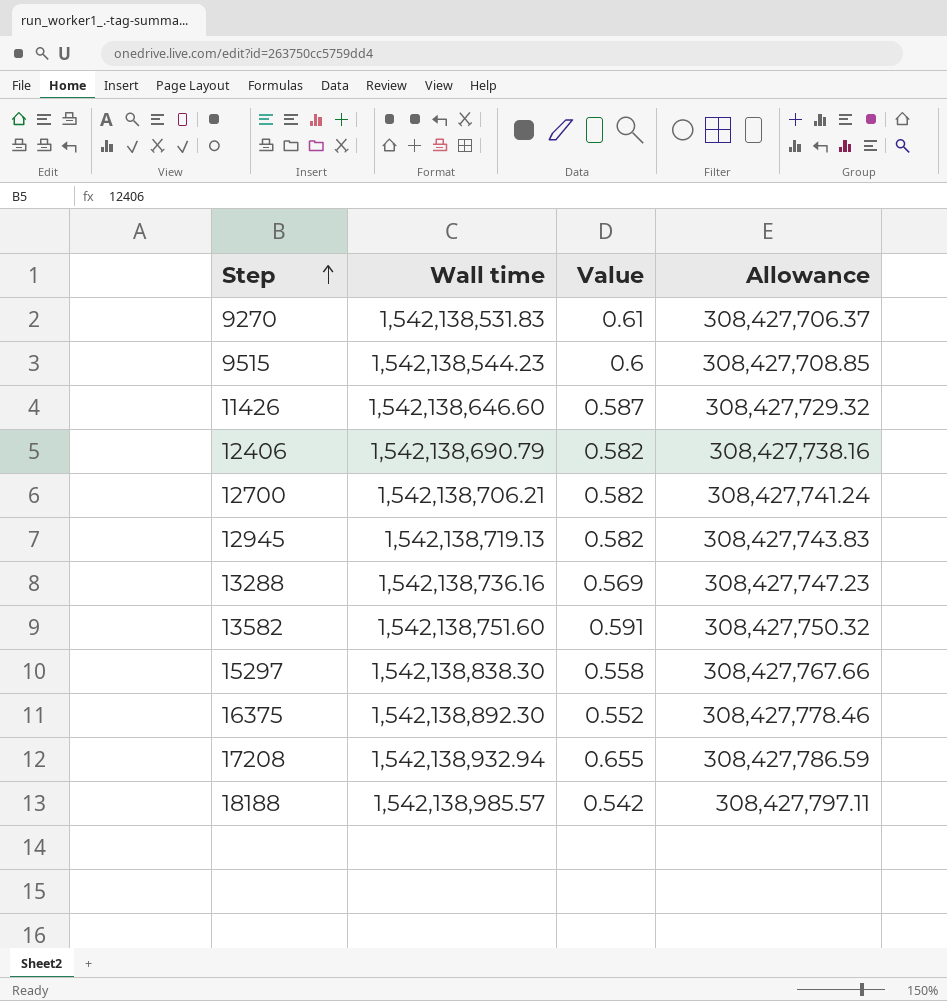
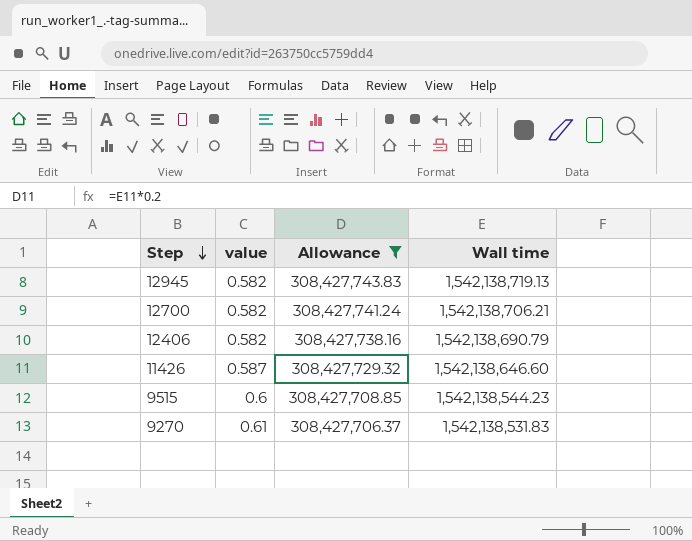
filter: none -> Allowance <= 308,427,743.83
row order: Step ascending -> Step descending
column name: Value -> value
column Wall time | position: 2 -> 4

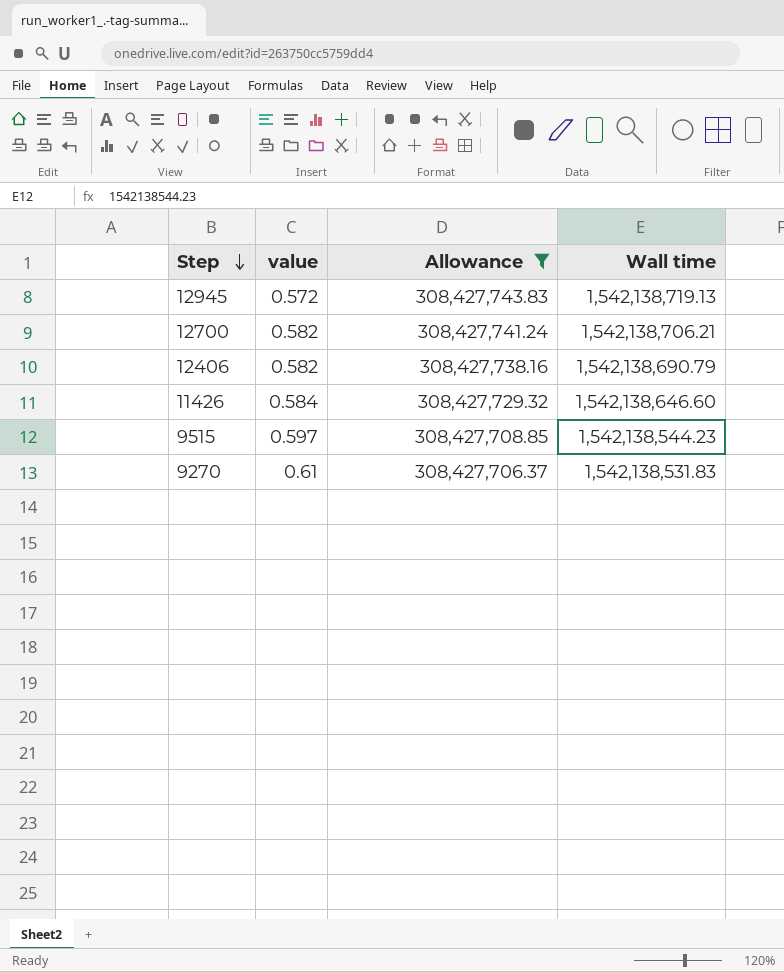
12945 | value: 0.582 -> 0.572
11426 | value: 0.587 -> 0.584
9515 | value: 0.6 -> 0.597

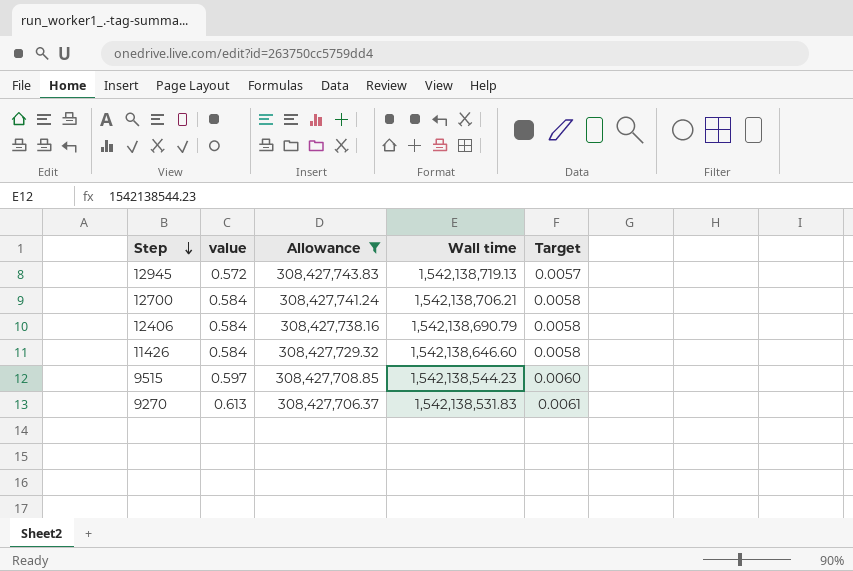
column Target | formula: none -> [value] * 0.01
12700 | value: 0.582 -> 0.584
12406 | value: 0.582 -> 0.584
9270 | value: 0.61 -> 0.613

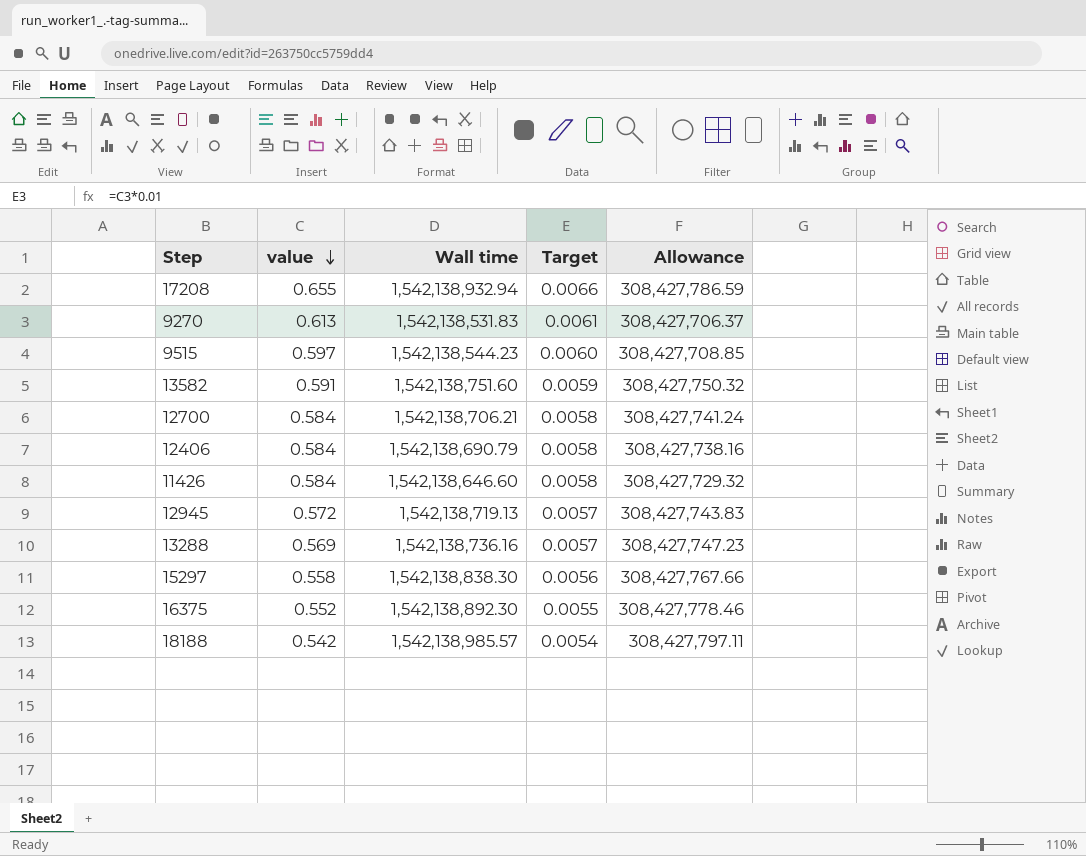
filter: Allowance <= 308,427,743.83 -> none
row order: Step descending -> value descending
column Allowance | position: 3 -> 5

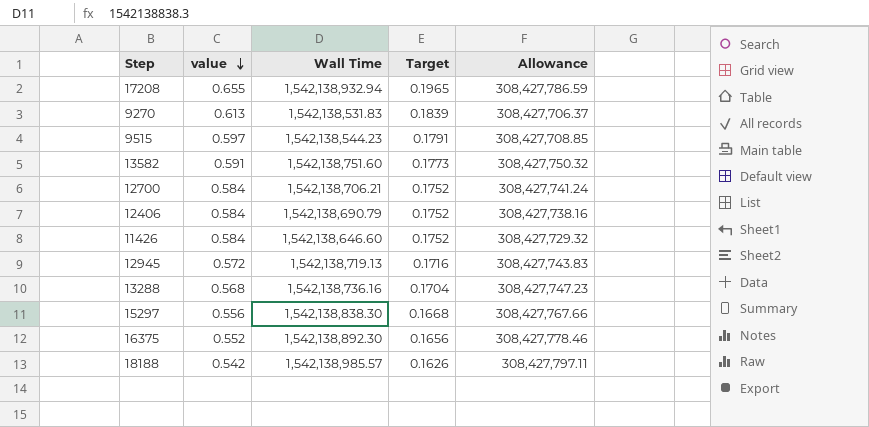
column name: Wall time -> Wall Time
column Target | formula: [value] * 0.01 -> [value] * 0.3
13288 | value: 0.569 -> 0.568
15297 | value: 0.558 -> 0.556

